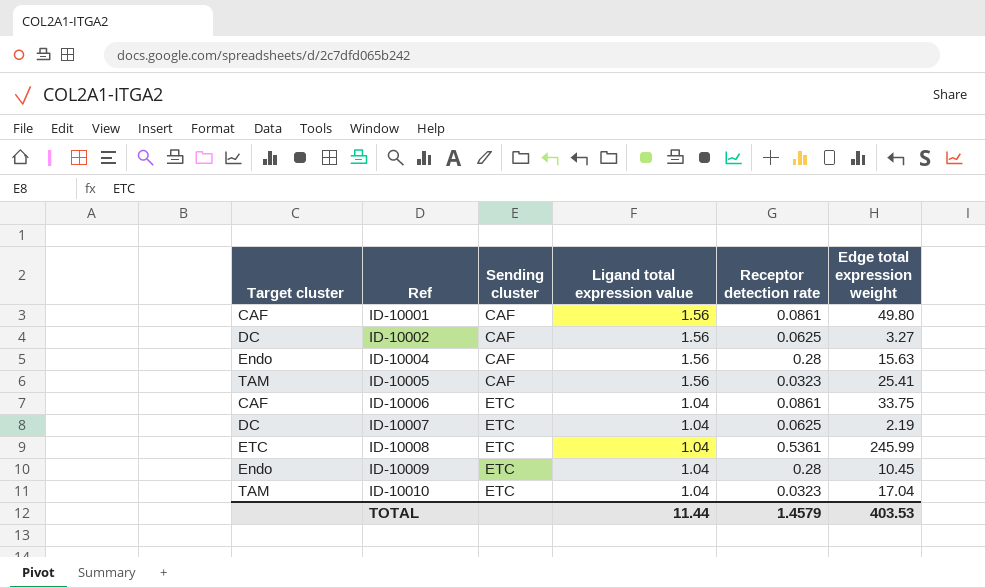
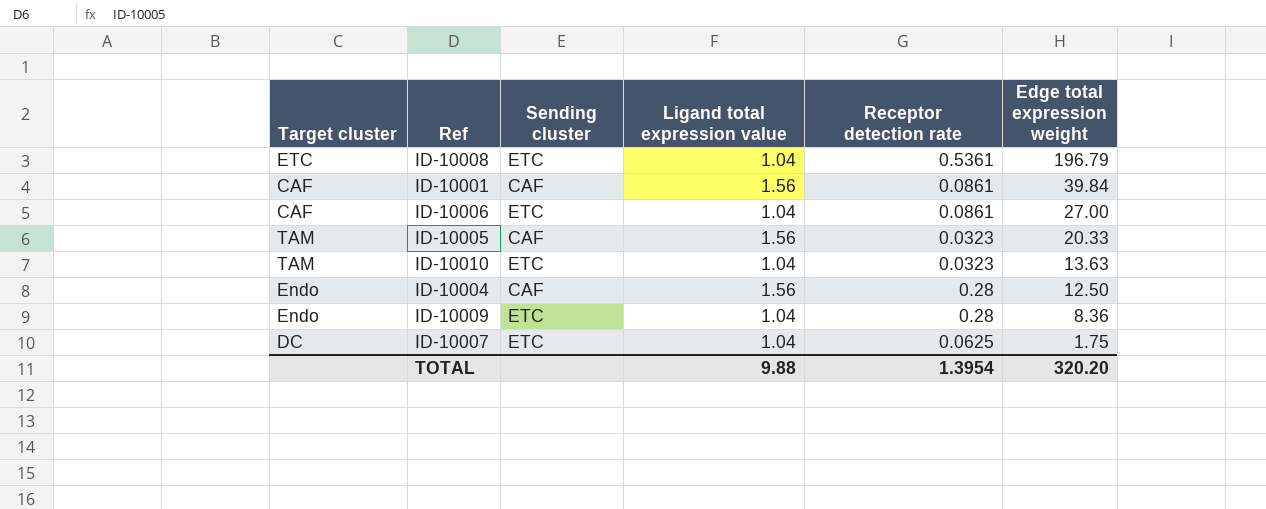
row order: Ref ascending -> Edge total expression weight descending
row ID-10002: DC | CAF | 1.56 | 0.0625 | 3.27 -> none
ID-10008 | Edge total expression weight: 245.99 -> 196.79
ID-10001 | Edge total expression weight: 49.80 -> 39.84
ID-10006 | Edge total expression weight: 33.75 -> 27.00
ID-10005 | Edge total expression weight: 25.41 -> 20.33
ID-10010 | Edge total expression weight: 17.04 -> 13.63
ID-10004 | Edge total expression weight: 15.63 -> 12.50
ID-10009 | Edge total expression weight: 10.45 -> 8.36
ID-10007 | Edge total expression weight: 2.19 -> 1.75
TOTAL | Ligand total expression value: 11.44 -> 9.88
TOTAL | Receptor detection rate: 1.4579 -> 1.3954
TOTAL | Edge total expression weight: 403.53 -> 320.20

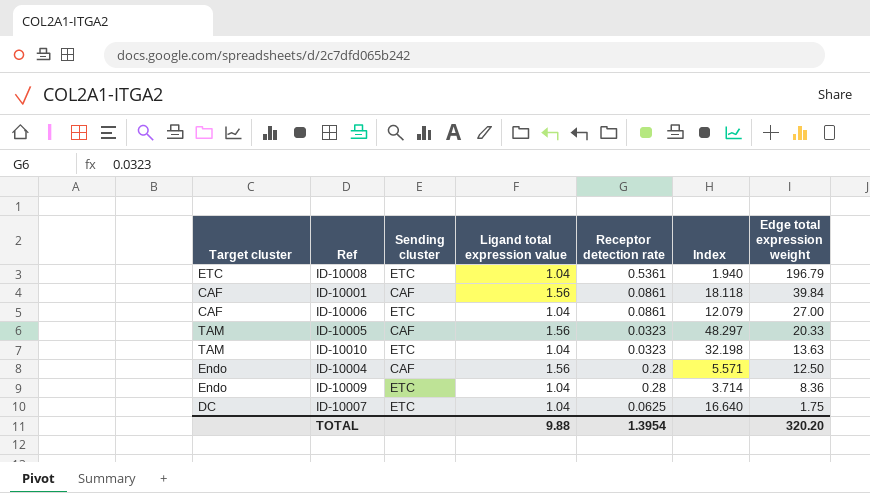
column Index | formula: none -> [Ligand total expression value] / [Receptor detection rate]

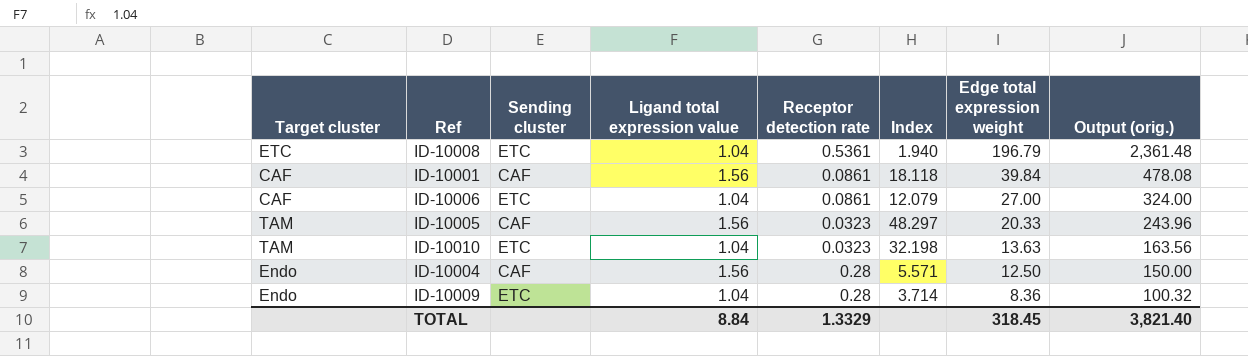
column Output (orig.) | formula: none -> [Edge total expression weight] * 12
row ID-10007: DC | ETC | 1.04 | 0.0625 | 16.640 | 1.75 -> none
TOTAL | Ligand total expression value: 9.88 -> 8.84
TOTAL | Receptor detection rate: 1.3954 -> 1.3329
TOTAL | Edge total expression weight: 320.20 -> 318.45

